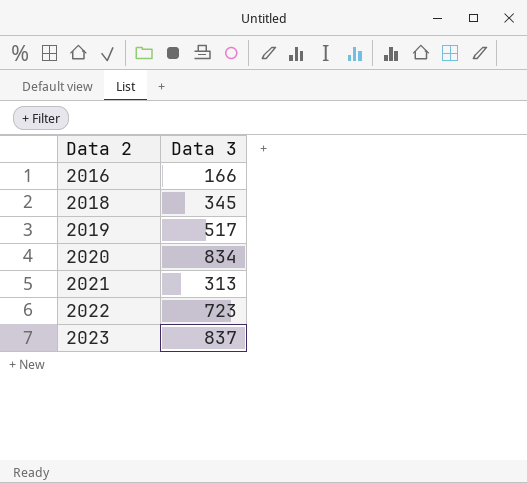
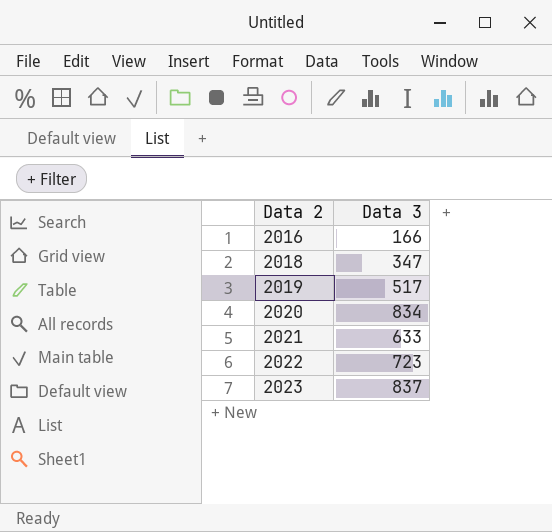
2018 | Data 3: 345 -> 347
2021 | Data 3: 313 -> 633

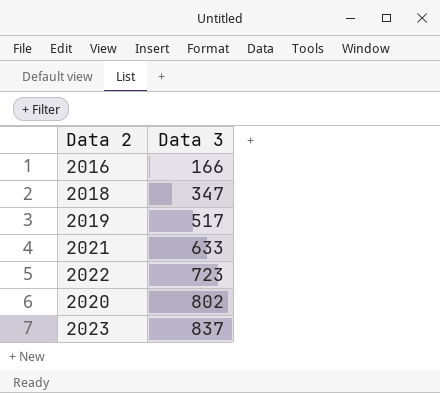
row order: Data 2 ascending -> Data 3 ascending
2020 | Data 3: 834 -> 802

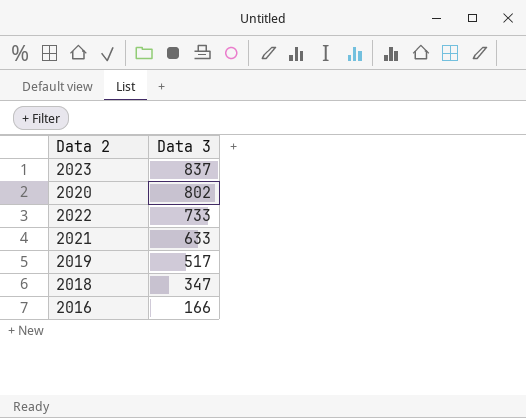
row order: Data 3 ascending -> Data 3 descending
2022 | Data 3: 723 -> 733

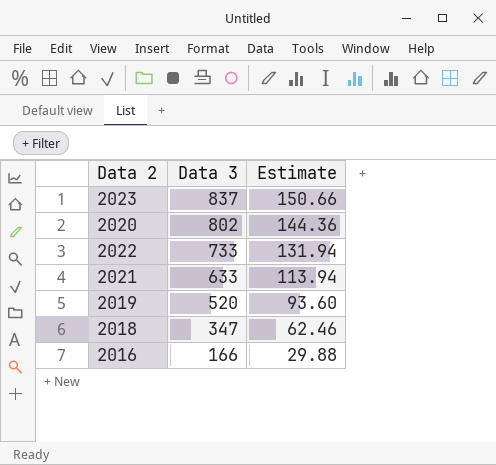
column Estimate | formula: none -> [Data 3] * 0.18
2019 | Data 3: 517 -> 520

